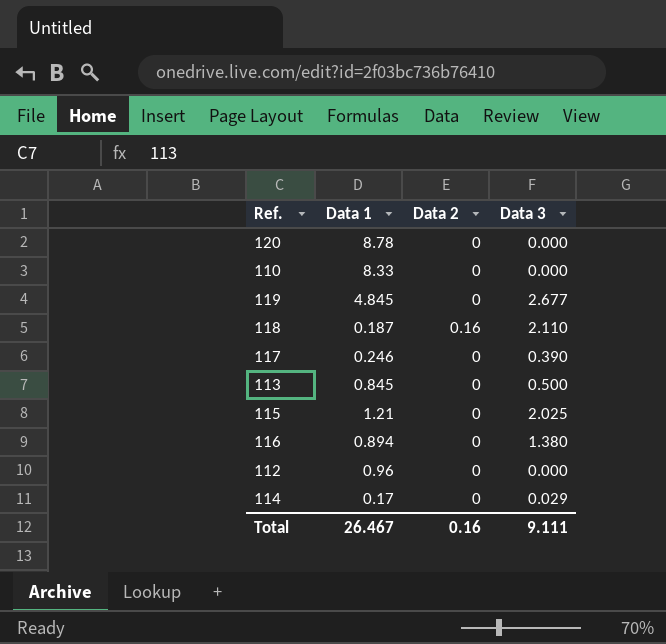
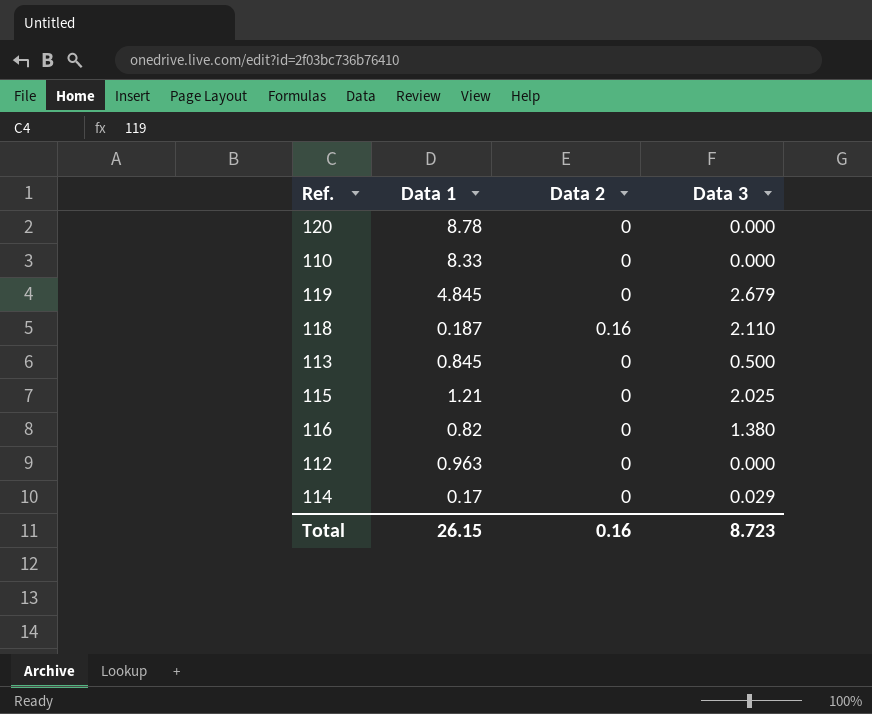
row 117: 0.246 | 0 | 0.390 -> none
119 | Data 3: 2.677 -> 2.679
116 | Data 1: 0.894 -> 0.82
112 | Data 1: 0.96 -> 0.963
Total | Data 1: 26.467 -> 26.15
Total | Data 3: 9.111 -> 8.723

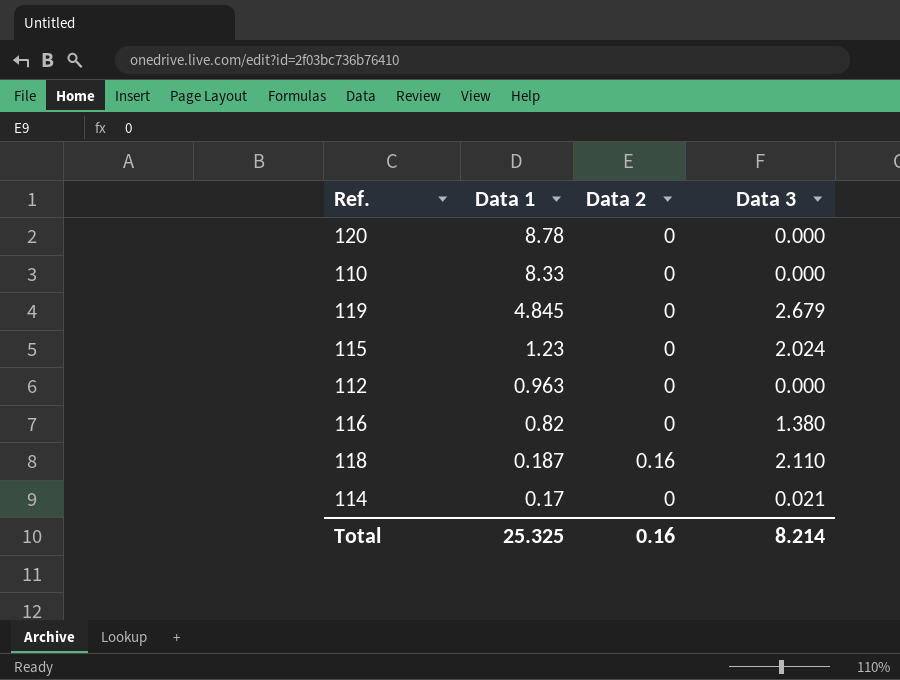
row order: none -> Data 1 descending
row 113: 0.845 | 0 | 0.500 -> none
115 | Data 1: 1.21 -> 1.23
115 | Data 3: 2.025 -> 2.024
114 | Data 3: 0.029 -> 0.021
Total | Data 1: 26.15 -> 25.325
Total | Data 3: 8.723 -> 8.214

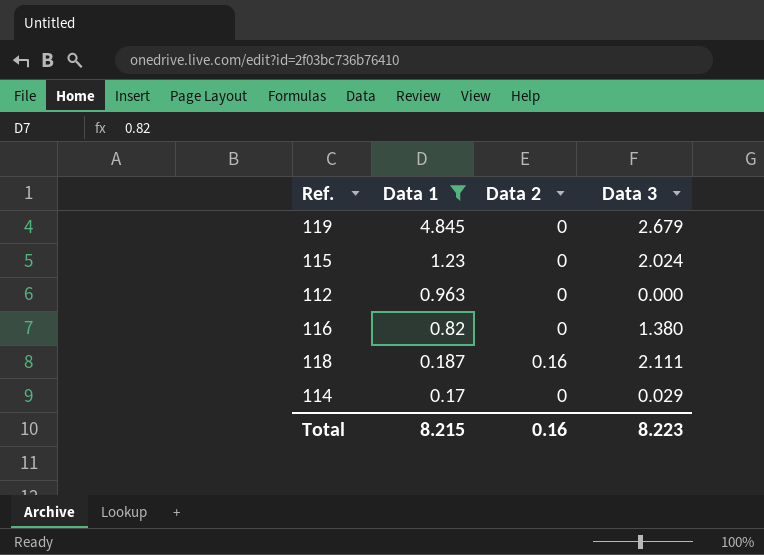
filter: none -> Data 1 <= 4.845
118 | Data 3: 2.110 -> 2.111
114 | Data 3: 0.021 -> 0.029
Total | Data 1: 25.325 -> 8.215
Total | Data 3: 8.214 -> 8.223

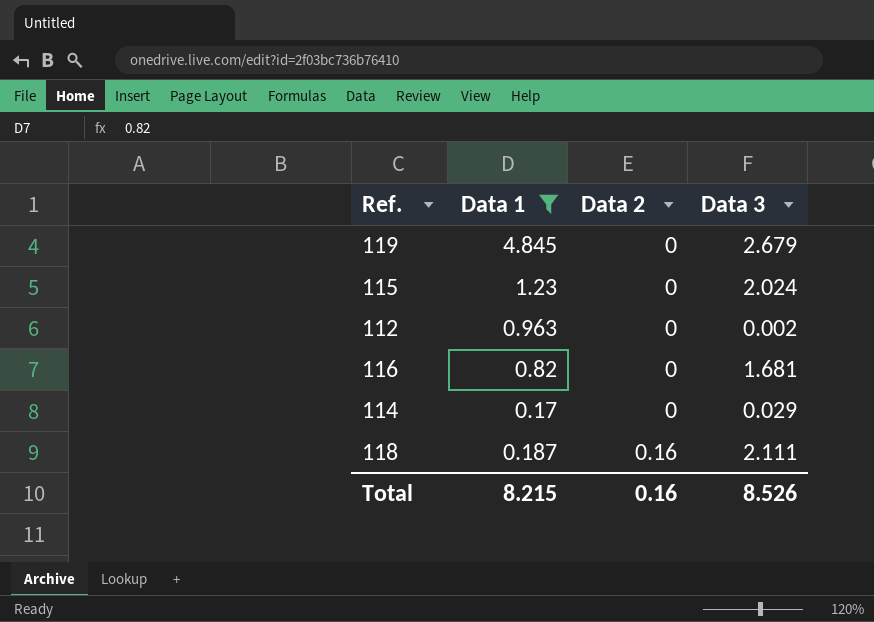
row order: Data 1 descending -> Data 2 ascending
112 | Data 3: 0.000 -> 0.002
116 | Data 3: 1.380 -> 1.681
Total | Data 3: 8.223 -> 8.526

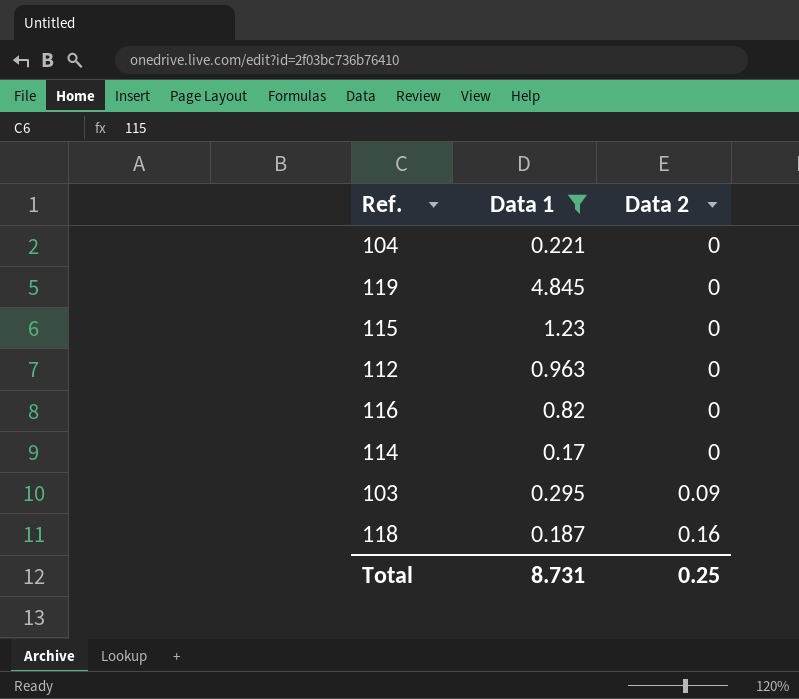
column Data 3 | position: 4 -> none
row 104: none -> 0.221 | 0
row 103: none -> 0.295 | 0.09
Total | Data 1: 8.215 -> 8.731
Total | Data 2: 0.16 -> 0.25

